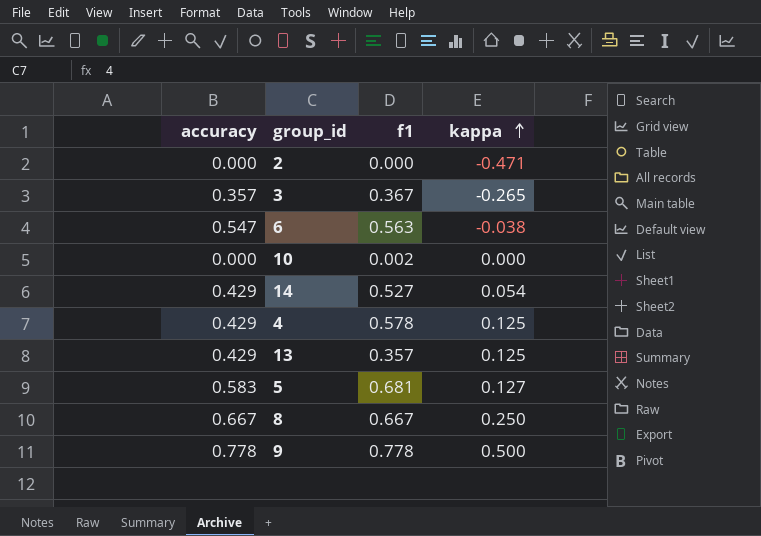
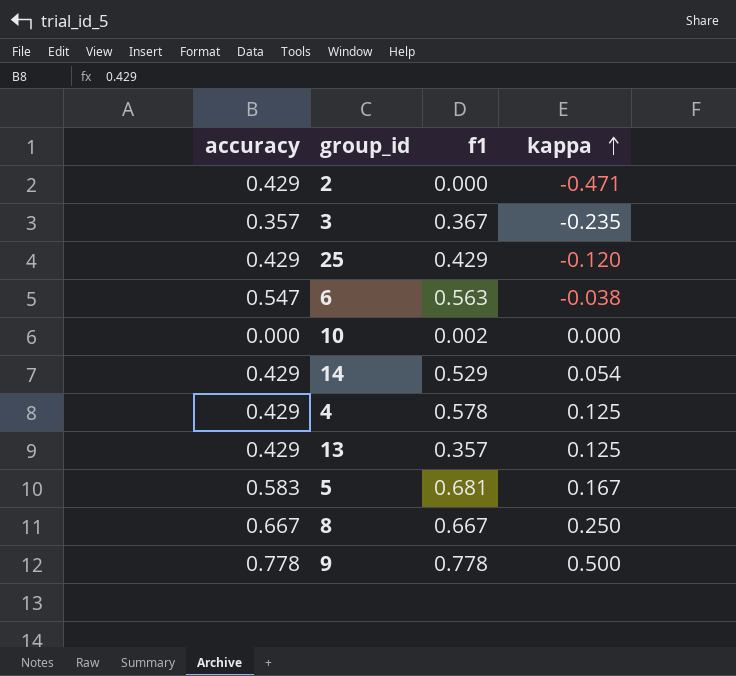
2 | accuracy: 0.000 -> 0.429
3 | kappa: -0.265 -> -0.235
row 25: none -> 0.429 | 0.429 | -0.120
14 | f1: 0.527 -> 0.529
5 | kappa: 0.127 -> 0.167

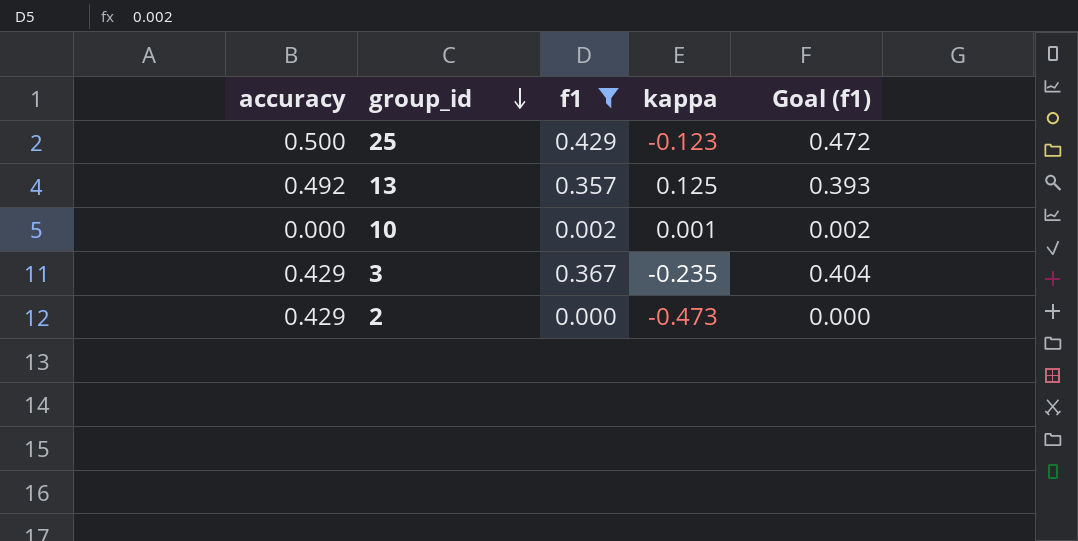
filter: none -> f1 <= 0.429
row order: kappa ascending -> group_id descending
column Goal (f1) | formula: none -> [f1] * 1.1
25 | accuracy: 0.429 -> 0.500
25 | kappa: -0.120 -> -0.123
13 | accuracy: 0.429 -> 0.492
10 | kappa: 0.000 -> 0.001
3 | accuracy: 0.357 -> 0.429
2 | kappa: -0.471 -> -0.473

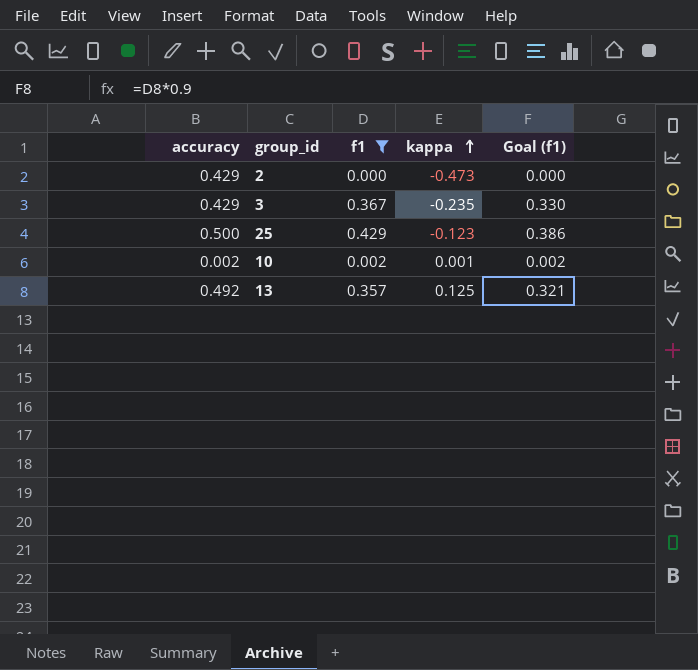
row order: group_id descending -> kappa ascending
column Goal (f1) | formula: [f1] * 1.1 -> [f1] * 0.9
10 | accuracy: 0.000 -> 0.002

